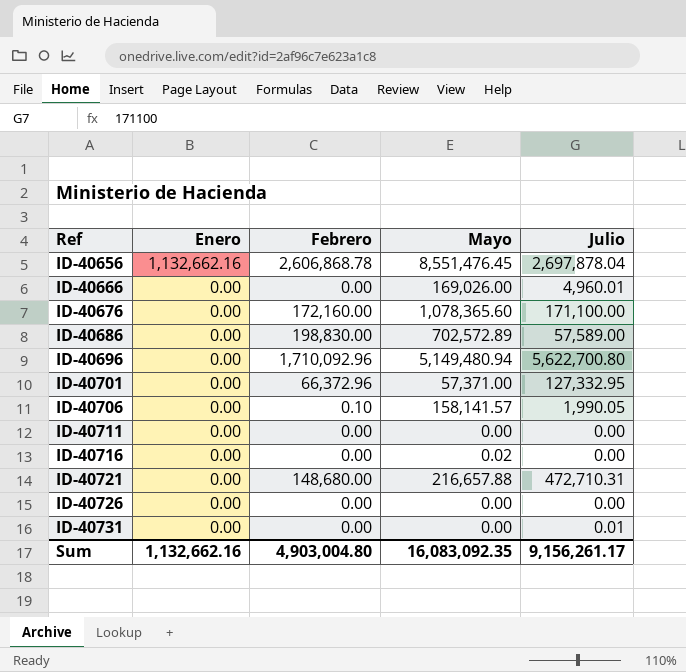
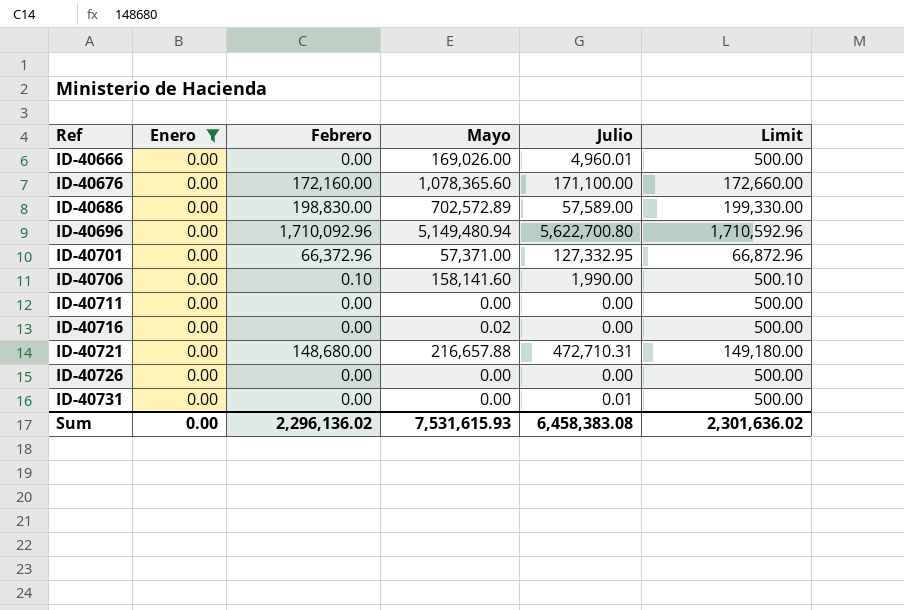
filter: none -> Enero = 0.00
column Limit | formula: none -> [Febrero] + 500
ID-40706 | Mayo: 158,141.57 -> 158,141.60
ID-40706 | Julio: 1,990.05 -> 1,990.00
Sum | Enero: 1,132,662.16 -> 0.00
Sum | Febrero: 4,903,004.80 -> 2,296,136.02
Sum | Mayo: 16,083,092.35 -> 7,531,615.93
Sum | Julio: 9,156,261.17 -> 6,458,383.08

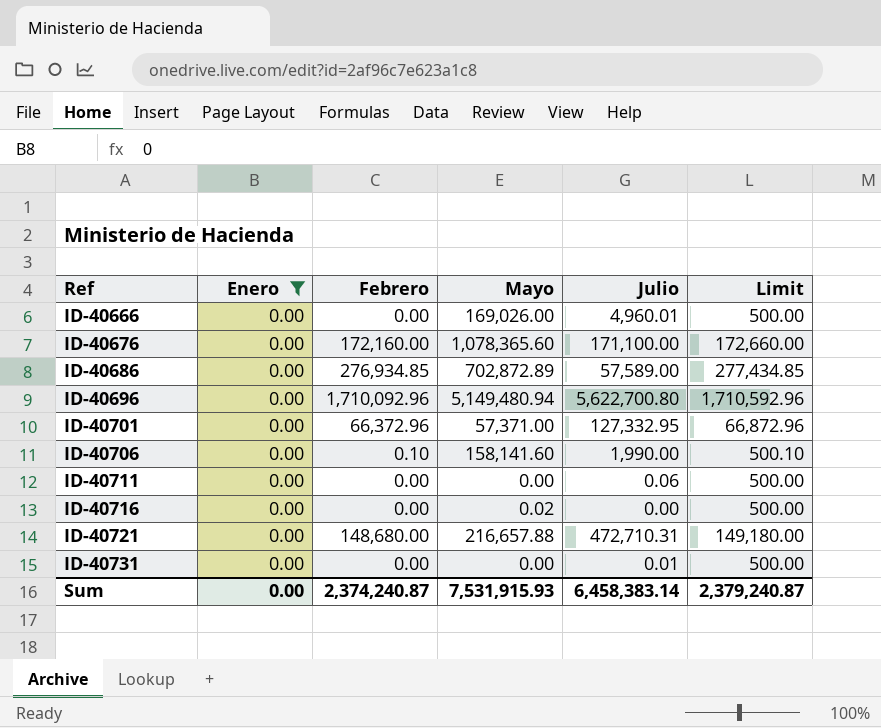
row ID-40726: 0.00 | 0.00 | 0.00 | 0.00 | 500.00 -> none
ID-40686 | Febrero: 198,830.00 -> 276,934.85
ID-40686 | Mayo: 702,572.89 -> 702,872.89
ID-40686 | Limit: 199,330.00 -> 277,434.85
ID-40711 | Julio: 0.00 -> 0.06
Sum | Febrero: 2,296,136.02 -> 2,374,240.87
Sum | Mayo: 7,531,615.93 -> 7,531,915.93
Sum | Julio: 6,458,383.08 -> 6,458,383.14
Sum | Limit: 2,301,636.02 -> 2,379,240.87

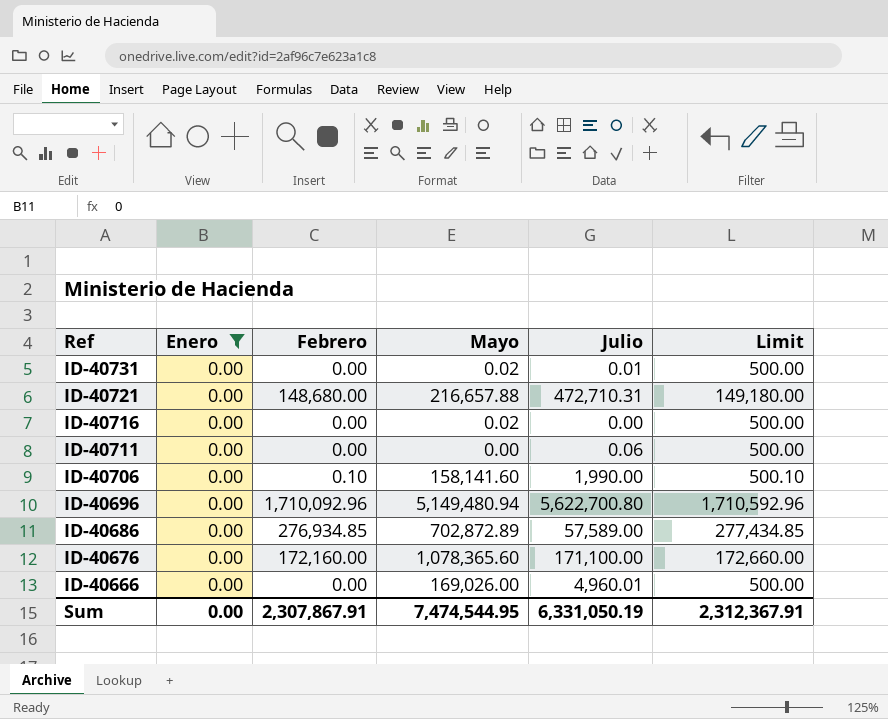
row order: Ref ascending -> Ref descending
row ID-40701: 0.00 | 66,372.96 | 57,371.00 | 127,332.95 | 66,872.96 -> none
ID-40731 | Mayo: 0.00 -> 0.02
Sum | Febrero: 2,374,240.87 -> 2,307,867.91
Sum | Mayo: 7,531,915.93 -> 7,474,544.95
Sum | Julio: 6,458,383.14 -> 6,331,050.19
Sum | Limit: 2,379,240.87 -> 2,312,367.91

